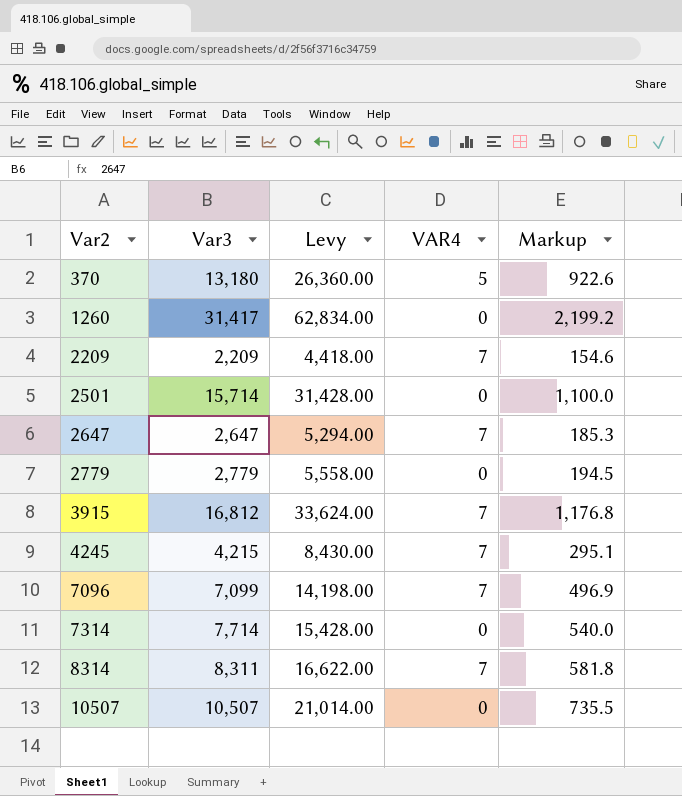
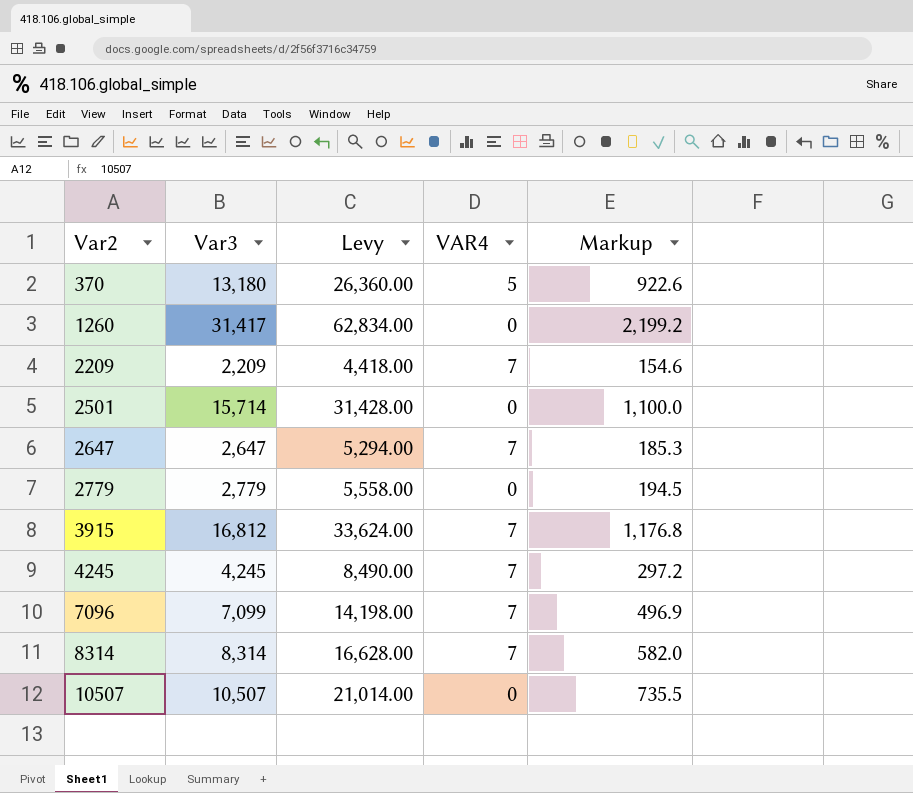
row 7314: 7,714 | 15,428.00 | 0 | 540.0 -> none
4245 | Var3: 4,215 -> 4,245
4245 | Levy: 8,430.00 -> 8,490.00
4245 | Markup: 295.1 -> 297.2
8314 | Var3: 8,311 -> 8,314
8314 | Levy: 16,622.00 -> 16,628.00
8314 | Markup: 581.8 -> 582.0

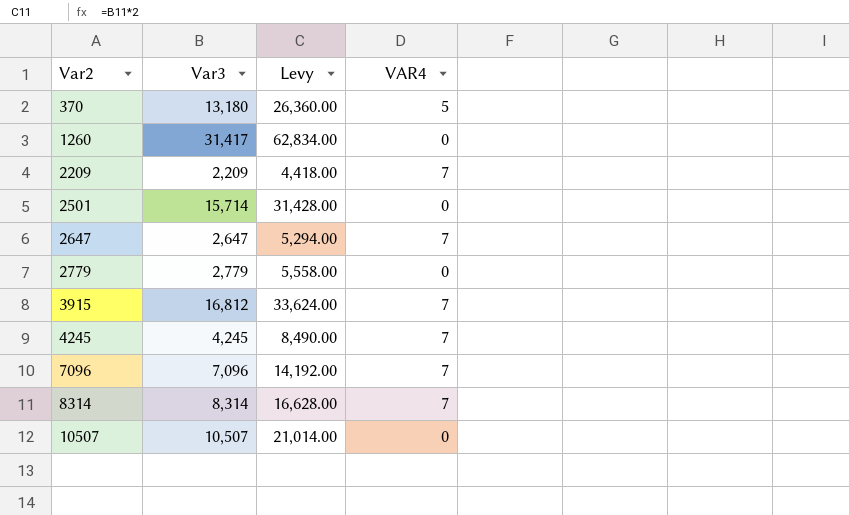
column Markup | formula: [Var3] * 0.07 -> none
7096 | Var3: 7,099 -> 7,096
7096 | Levy: 14,198.00 -> 14,192.00

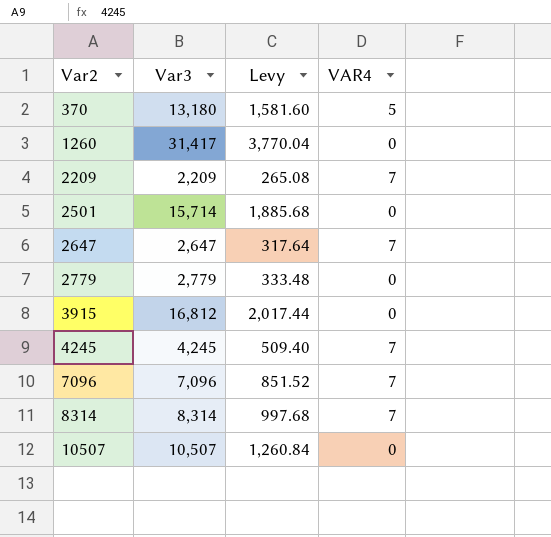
column Levy | formula: [Var3] * 2 -> [Var3] * 0.12
3915 | VAR4: 7 -> 0

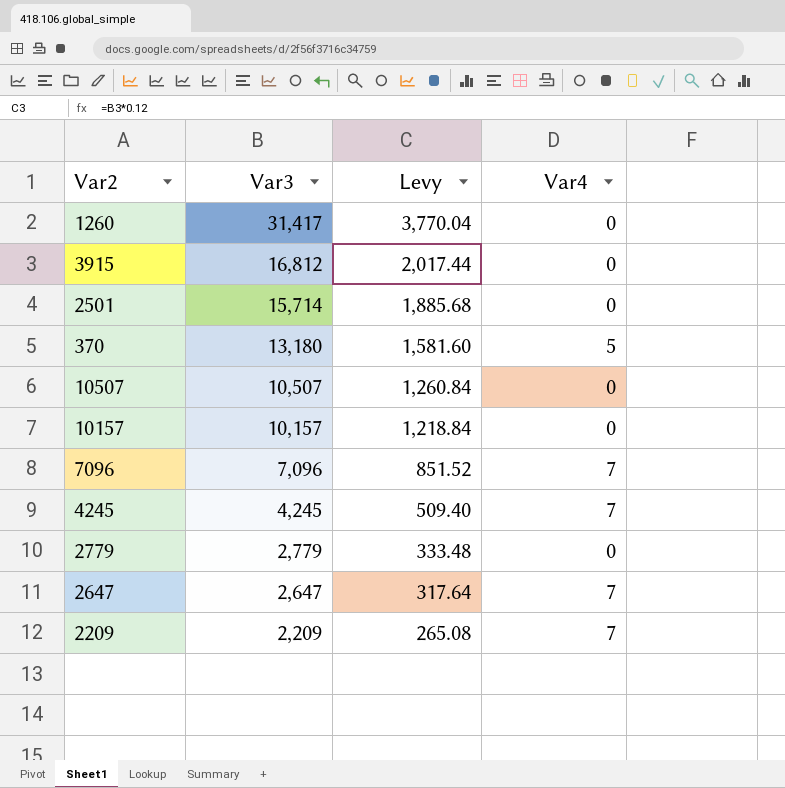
row order: Var2 ascending -> Var3 descending
column name: VAR4 -> Var4
row 8314: 8,314 | 997.68 | 7 -> none
row 10157: none -> 10,157 | 1,218.84 | 0

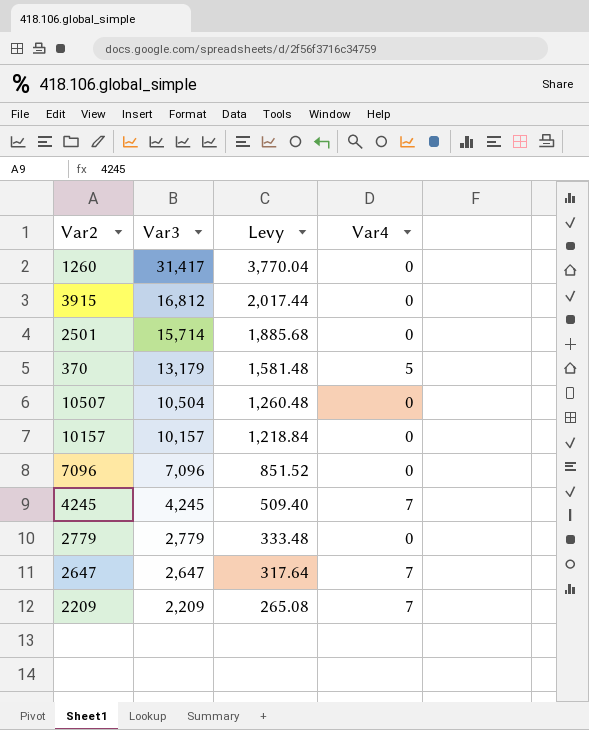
370 | Var3: 13,180 -> 13,179
370 | Levy: 1,581.60 -> 1,581.48
10507 | Var3: 10,507 -> 10,504
10507 | Levy: 1,260.84 -> 1,260.48
7096 | Var4: 7 -> 0

